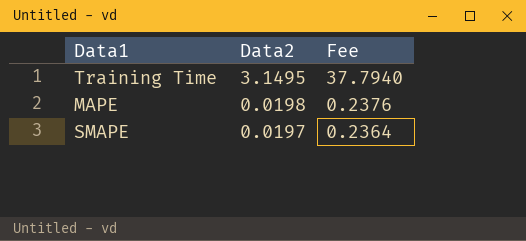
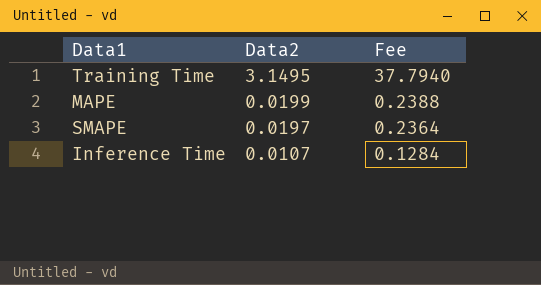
MAPE | Data2: 0.0198 -> 0.0199
MAPE | Fee: 0.2376 -> 0.2388
row Inference Time: none -> 0.0107 | 0.1284

